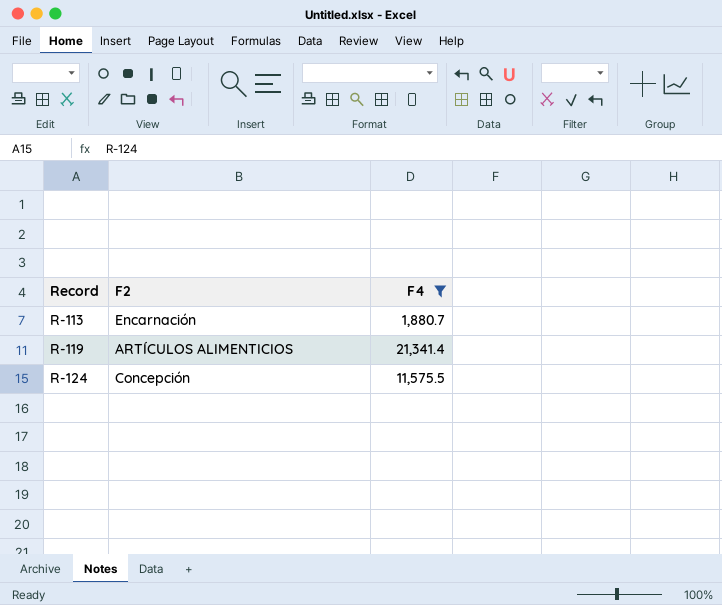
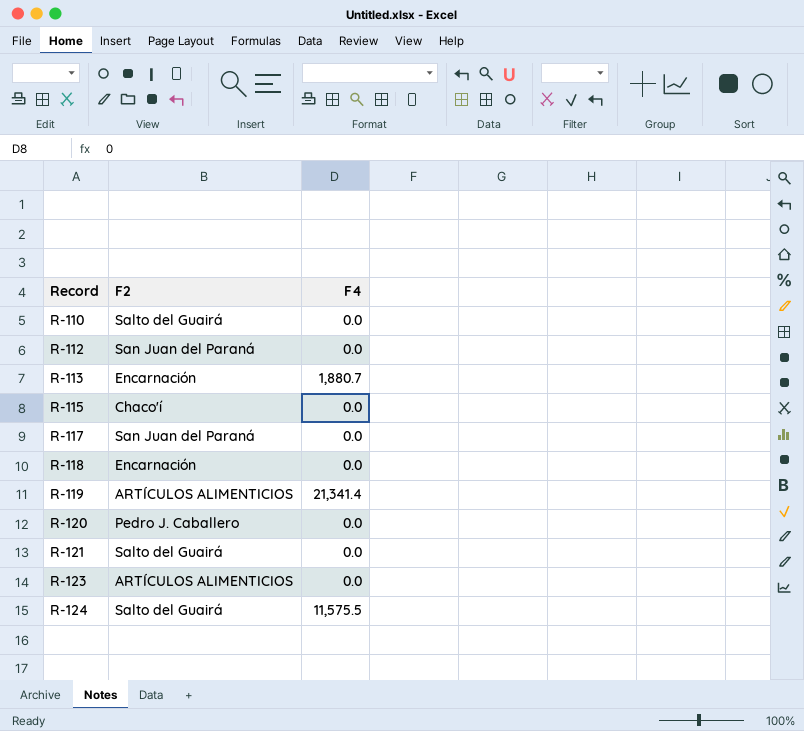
filter: F4 != 0.0 -> none
R-124 | F2: Concepción -> Salto del Guairá

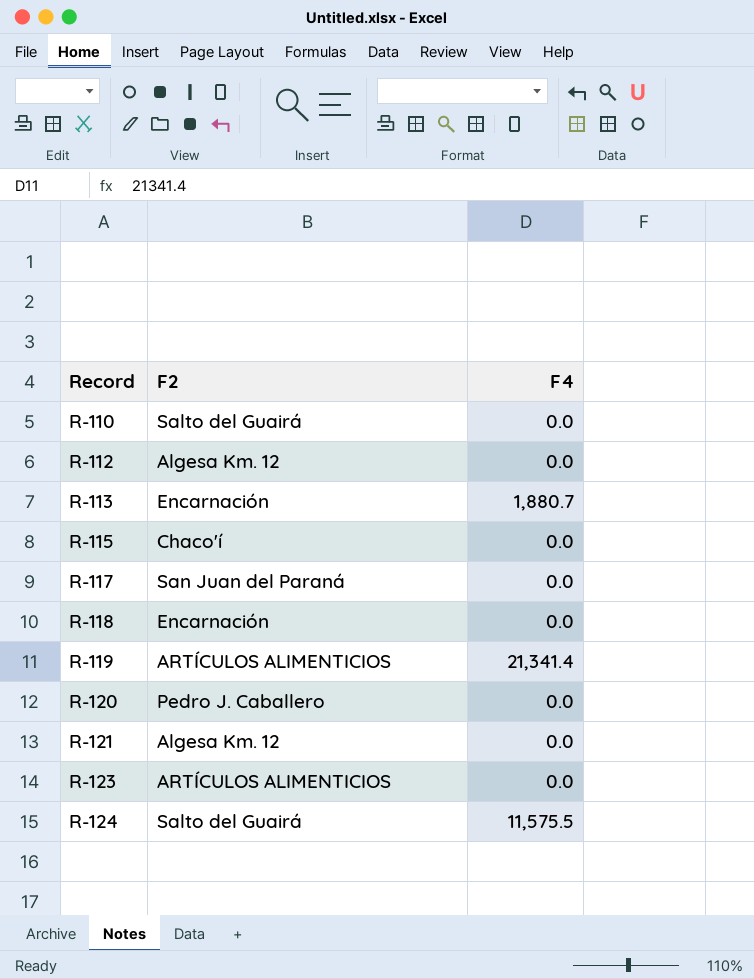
R-112 | F2: San Juan del Paraná -> Algesa Km. 12
R-121 | F2: Salto del Guairá -> Algesa Km. 12

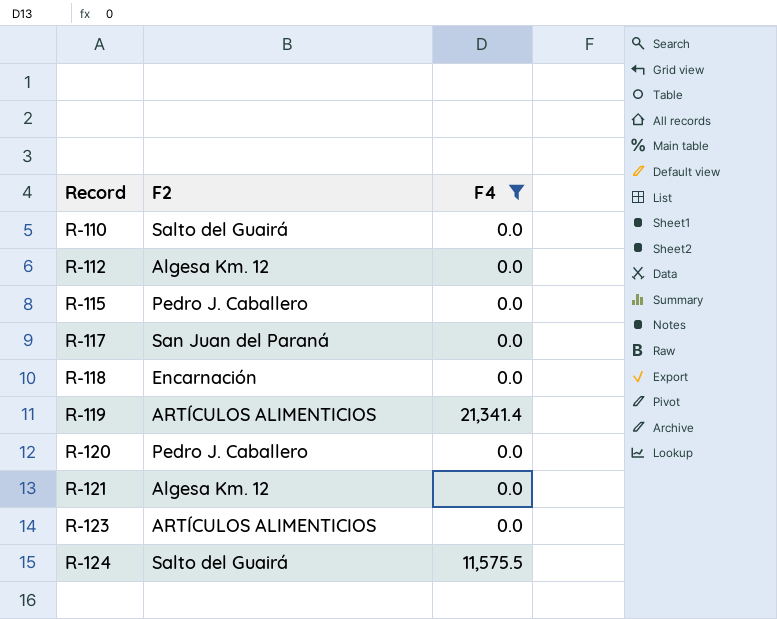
filter: none -> F4 != 1,880.7
R-115 | F2: Chaco'í -> Pedro J. Caballero

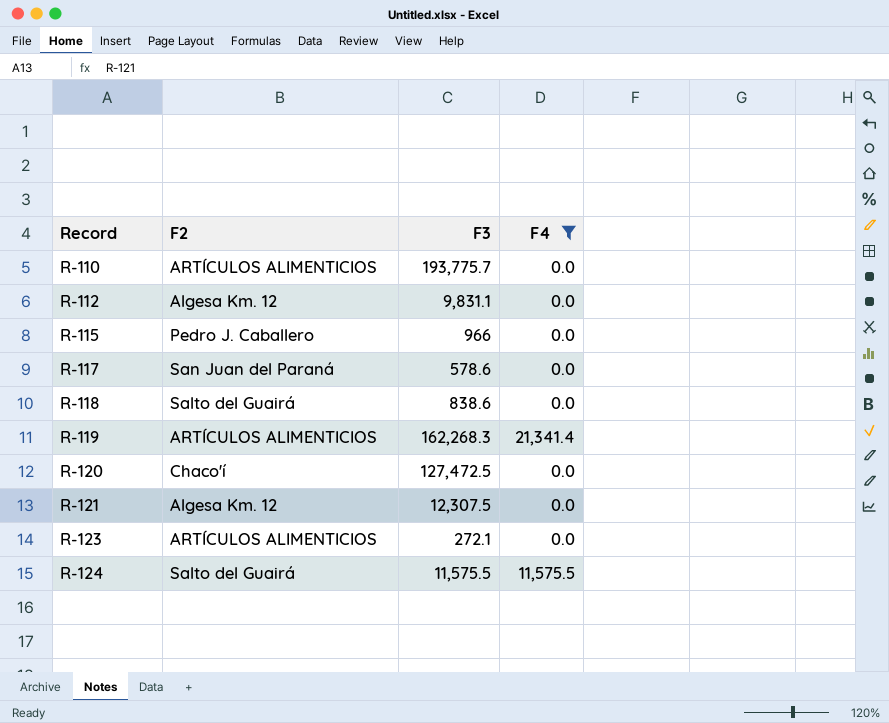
column F3 | position: none -> 3
R-110 | F2: Salto del Guairá -> ARTÍCULOS ALIMENTICIOS
R-118 | F2: Encarnación -> Salto del Guairá
R-120 | F2: Pedro J. Caballero -> Chaco'í

